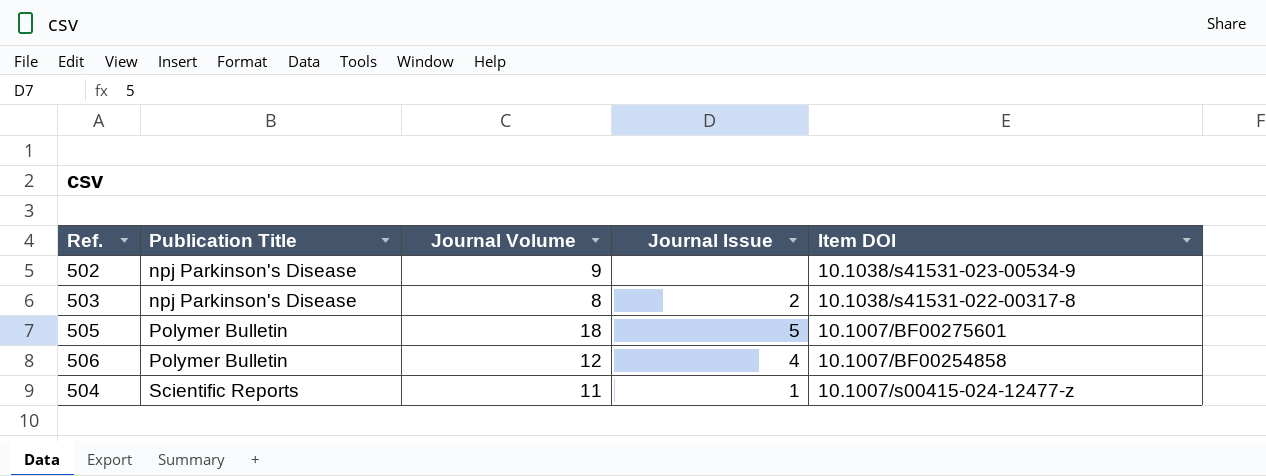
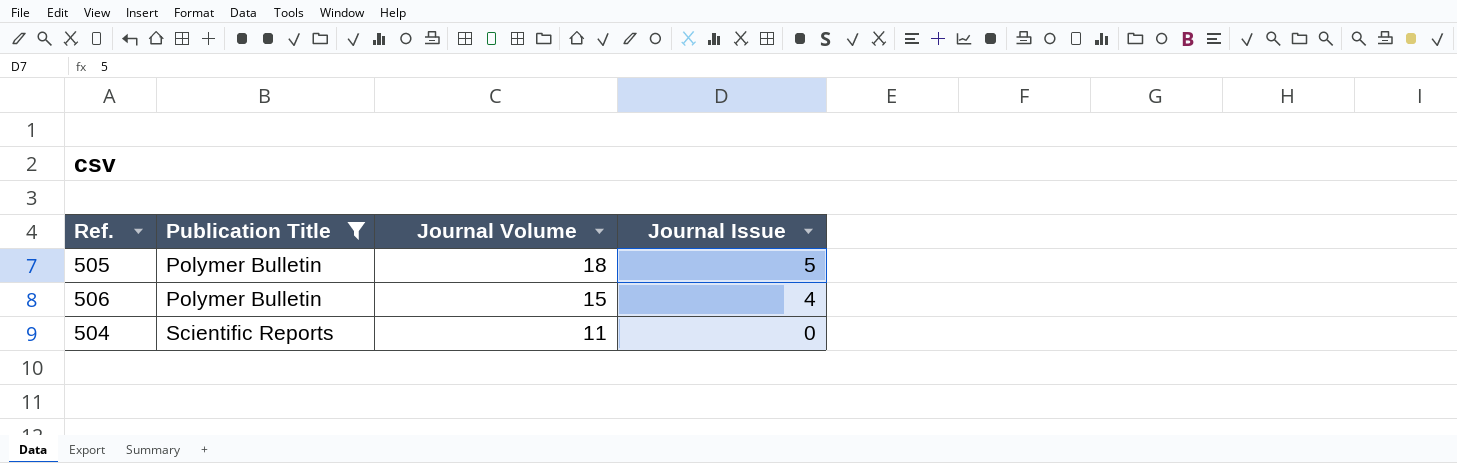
filter: none -> Publication Title != npj Parkinson's Disease
column Item DOI | position: 5 -> none
506 | Journal Volume: 12 -> 15
504 | Journal Issue: 1 -> 0

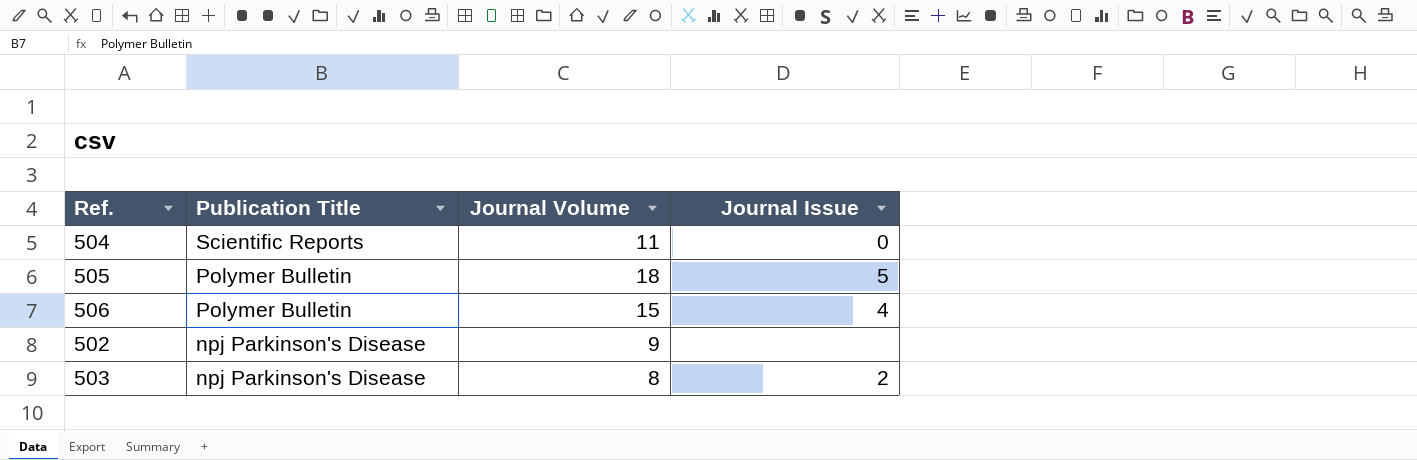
filter: Publication Title != npj Parkinson's Disease -> none
row order: Publication Title ascending -> Publication Title descending

